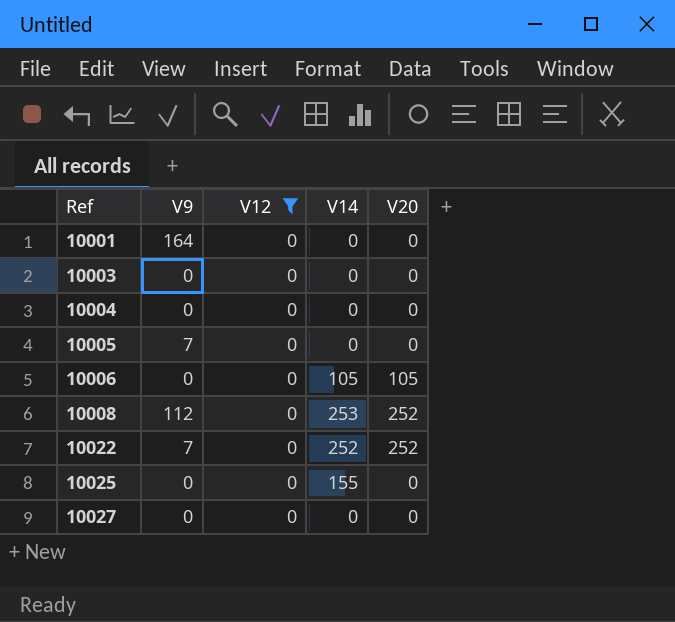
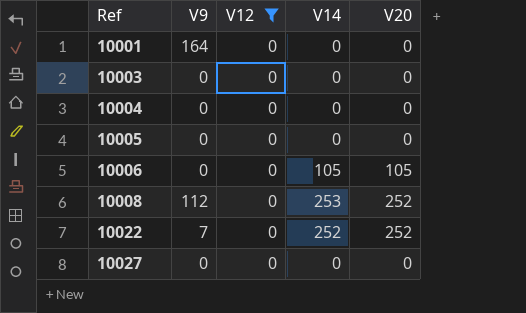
row 10025: 0 | 0 | 155 | 0 -> none
10005 | V9: 7 -> 0

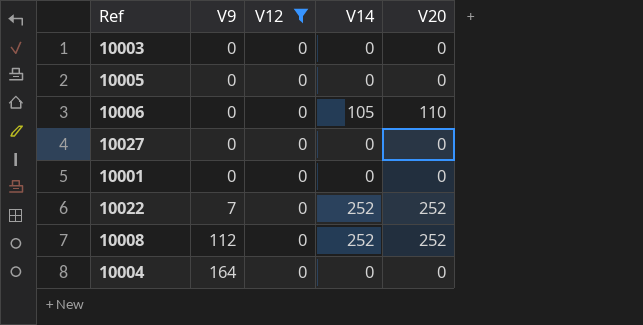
row order: Ref ascending -> V9 ascending
10006 | V20: 105 -> 110
10001 | V9: 164 -> 0
10008 | V14: 253 -> 252
10004 | V9: 0 -> 164

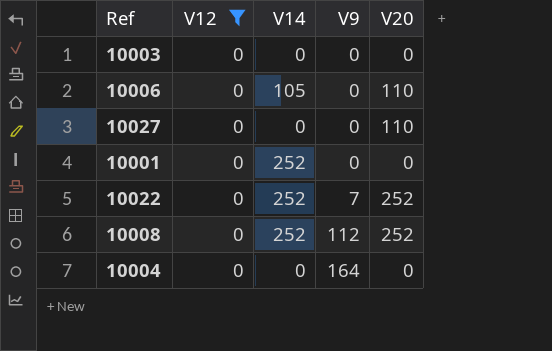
column V9 | position: 2 -> 4
row 10005: 0 | 0 | 0 | 0 -> none
10027 | V20: 0 -> 110
10001 | V14: 0 -> 252

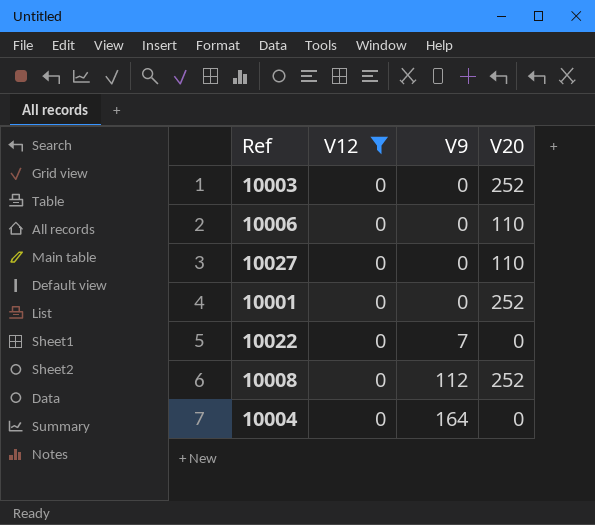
column V14 | position: 3 -> none
10003 | V20: 0 -> 252
10001 | V20: 0 -> 252
10022 | V20: 252 -> 0

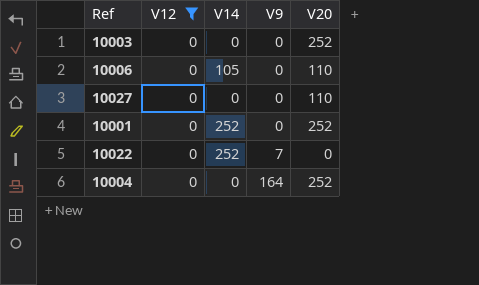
column V14 | position: none -> 3
row 10008: 0 | 112 | 252 -> none
10004 | V20: 0 -> 252

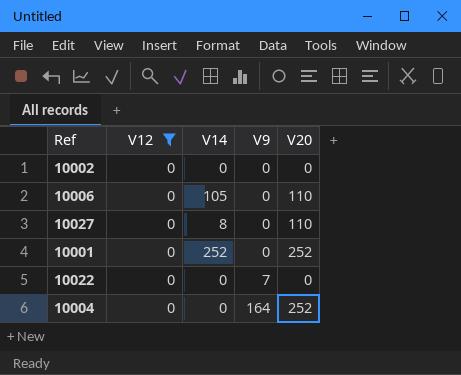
row 10003: 0 | 0 | 0 | 252 -> none
row 10002: none -> 0 | 0 | 0 | 0
10027 | V14: 0 -> 8
10022 | V14: 252 -> 0

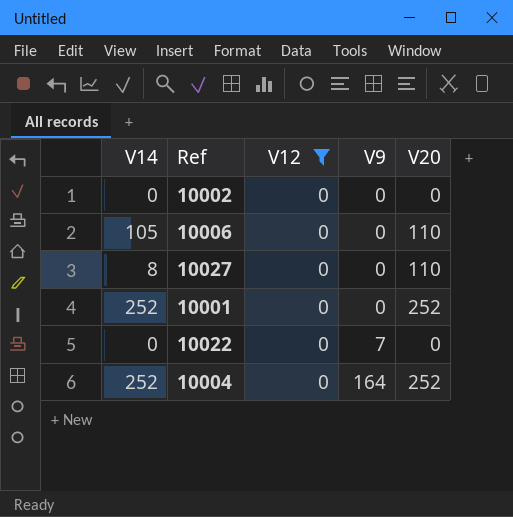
column V14 | position: 3 -> 1
10004 | V14: 0 -> 252

